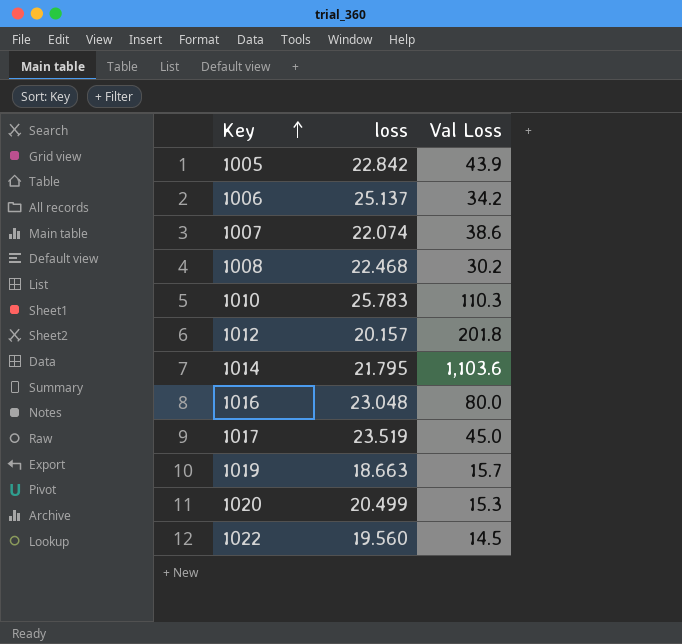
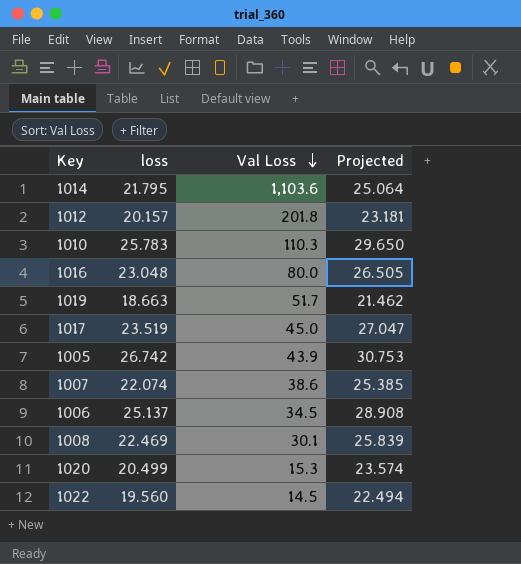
row order: Key ascending -> Val Loss descending
column Projected | formula: none -> [loss] * 1.15
1019 | Val Loss: 15.7 -> 51.7
1005 | loss: 22.842 -> 26.742
1006 | Val Loss: 34.2 -> 34.5
1008 | loss: 22.468 -> 22.469
1008 | Val Loss: 30.2 -> 30.1

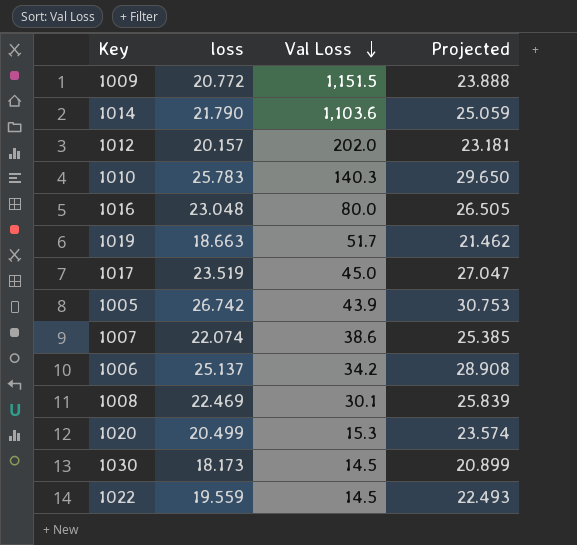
row 1009: none -> 20.772 | 1,151.5 | 23.888
1014 | loss: 21.795 -> 21.790
1014 | Projected: 25.064 -> 25.059
1012 | Val Loss: 201.8 -> 202.0
1010 | Val Loss: 110.3 -> 140.3
1006 | Val Loss: 34.5 -> 34.2
row 1030: none -> 18.173 | 14.5 | 20.899
1022 | loss: 19.560 -> 19.559
1022 | Projected: 22.494 -> 22.493

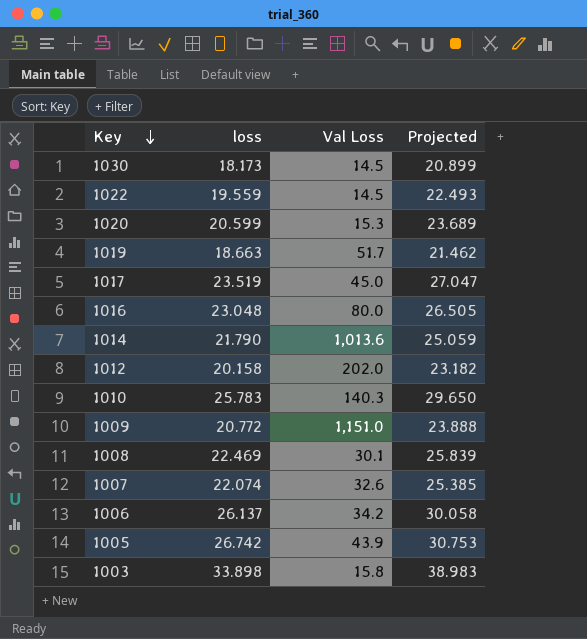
row order: Val Loss descending -> Key descending
1020 | loss: 20.499 -> 20.599
1020 | Projected: 23.574 -> 23.689
1014 | Val Loss: 1,103.6 -> 1,013.6
1012 | loss: 20.157 -> 20.158
1012 | Projected: 23.181 -> 23.182
1009 | Val Loss: 1,151.5 -> 1,151.0
1007 | Val Loss: 38.6 -> 32.6
1006 | loss: 25.137 -> 26.137
1006 | Projected: 28.908 -> 30.058
row 1003: none -> 33.898 | 15.8 | 38.983

